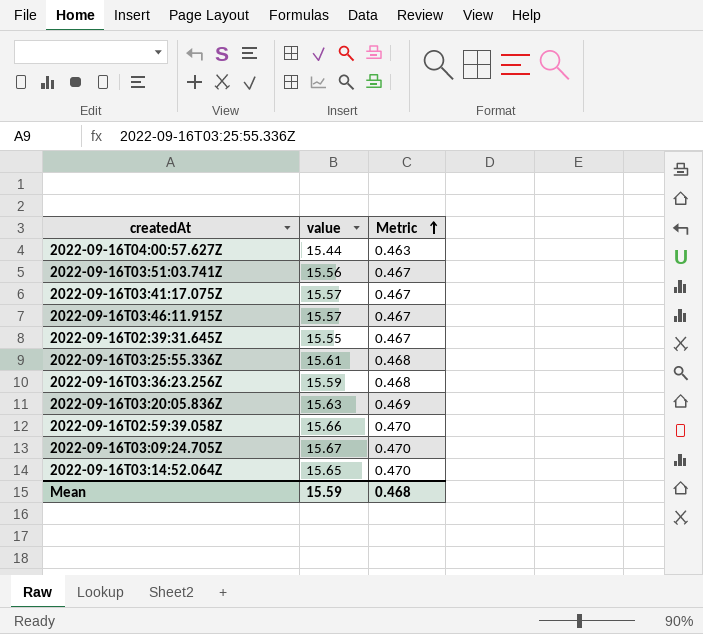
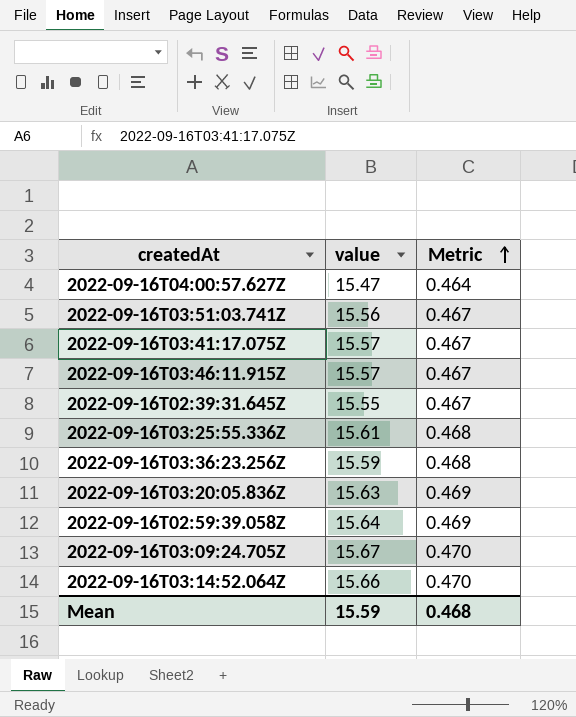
2022-09-16T04:00:57.627Z | value: 15.44 -> 15.47
2022-09-16T04:00:57.627Z | Metric: 0.463 -> 0.464
2022-09-16T02:59:39.058Z | value: 15.66 -> 15.64
2022-09-16T02:59:39.058Z | Metric: 0.470 -> 0.469
2022-09-16T03:14:52.064Z | value: 15.65 -> 15.66

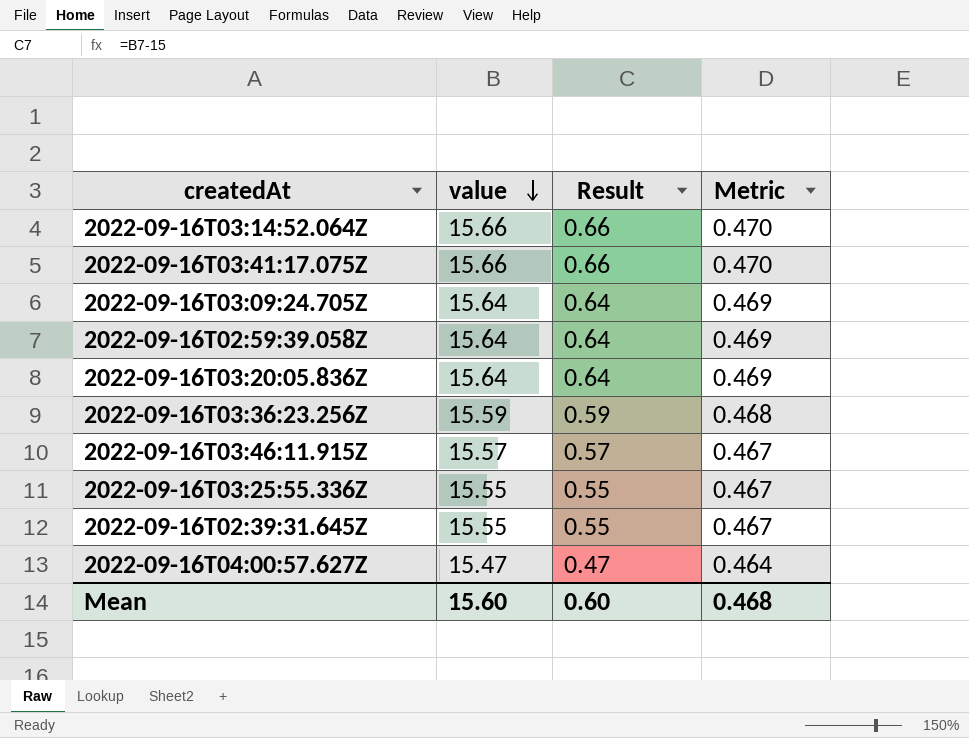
row order: Metric ascending -> value descending
column Result | formula: none -> [value] - 15
row 2022-09-16T03:51:03.741Z: 15.56 | 0.467 -> none
2022-09-16T03:41:17.075Z | value: 15.57 -> 15.66
2022-09-16T03:41:17.075Z | Metric: 0.467 -> 0.470
2022-09-16T03:09:24.705Z | value: 15.67 -> 15.64
2022-09-16T03:09:24.705Z | Metric: 0.470 -> 0.469
2022-09-16T03:20:05.836Z | value: 15.63 -> 15.64
2022-09-16T03:25:55.336Z | value: 15.61 -> 15.55
2022-09-16T03:25:55.336Z | Metric: 0.468 -> 0.467
Mean | value: 15.59 -> 15.60

